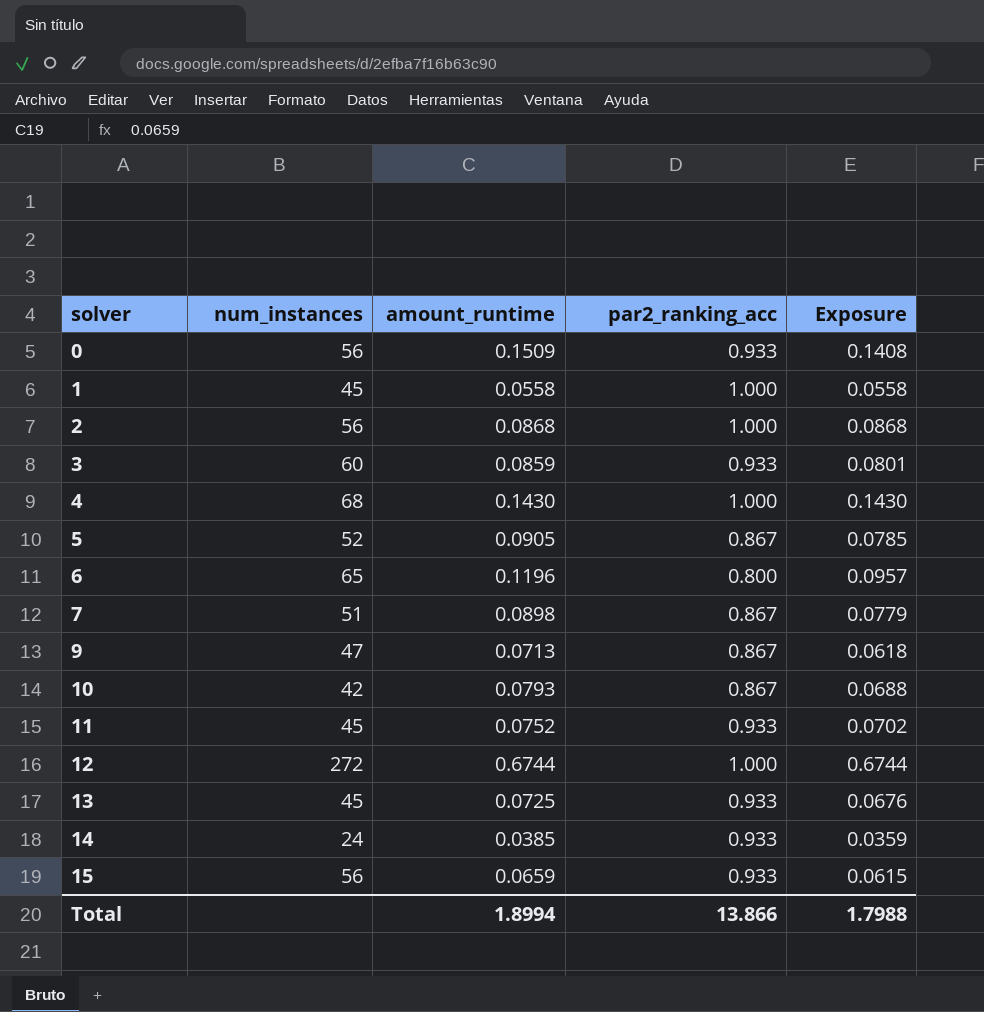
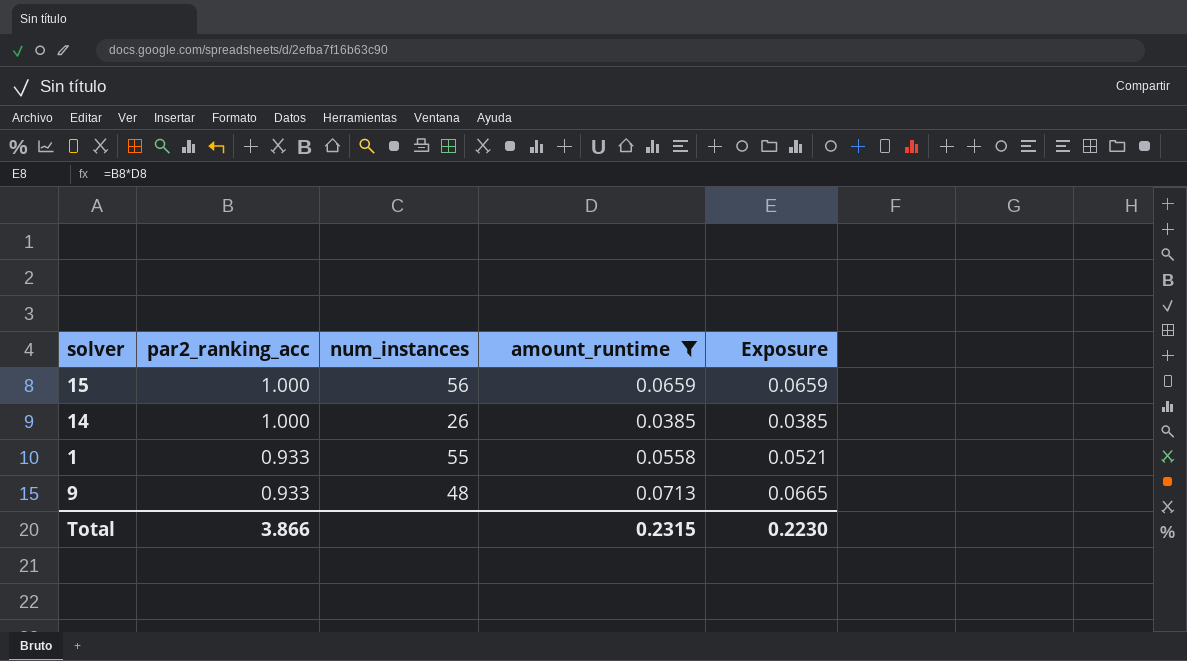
filter: none -> amount_runtime <= 0.0713
row order: solver ascending -> par2_ranking_acc descending
column par2_ranking_acc | position: 4 -> 2
15 | par2_ranking_acc: 0.933 -> 1.000
15 | Exposure: 0.0615 -> 0.0659
14 | par2_ranking_acc: 0.933 -> 1.000
14 | num_instances: 24 -> 26
14 | Exposure: 0.0359 -> 0.0385
1 | par2_ranking_acc: 1.000 -> 0.933
1 | num_instances: 45 -> 55
1 | Exposure: 0.0558 -> 0.0521
9 | par2_ranking_acc: 0.867 -> 0.933
9 | num_instances: 47 -> 48
9 | Exposure: 0.0618 -> 0.0665
Total | par2_ranking_acc: 13.866 -> 3.866
Total | amount_runtime: 1.8994 -> 0.2315
Total | Exposure: 1.7988 -> 0.2230

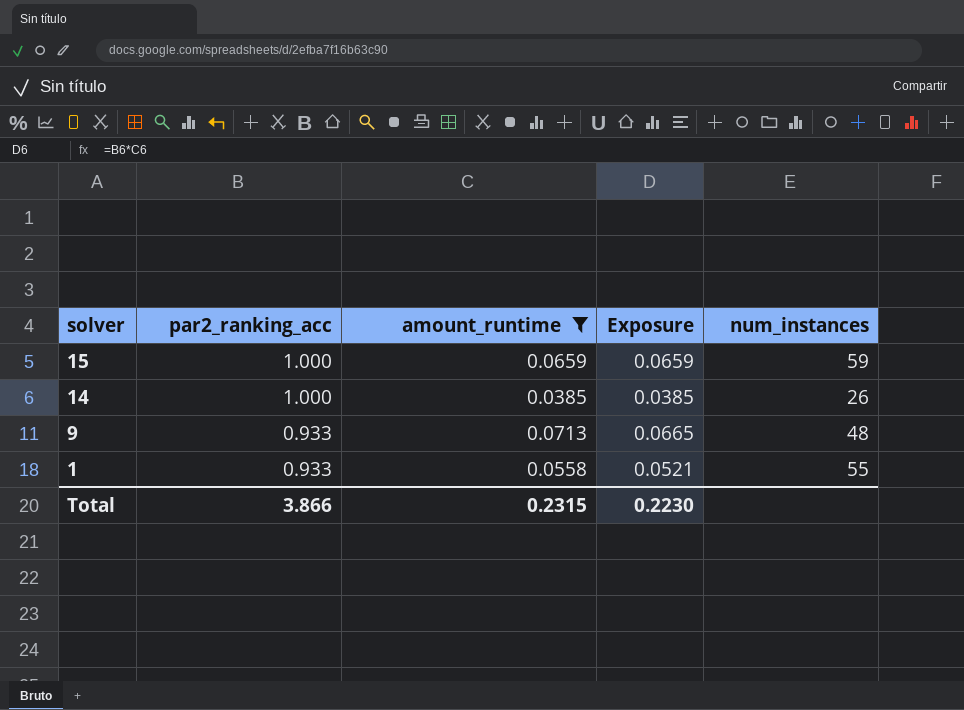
row order: par2_ranking_acc descending -> solver descending
column num_instances | position: 3 -> 5
15 | num_instances: 56 -> 59

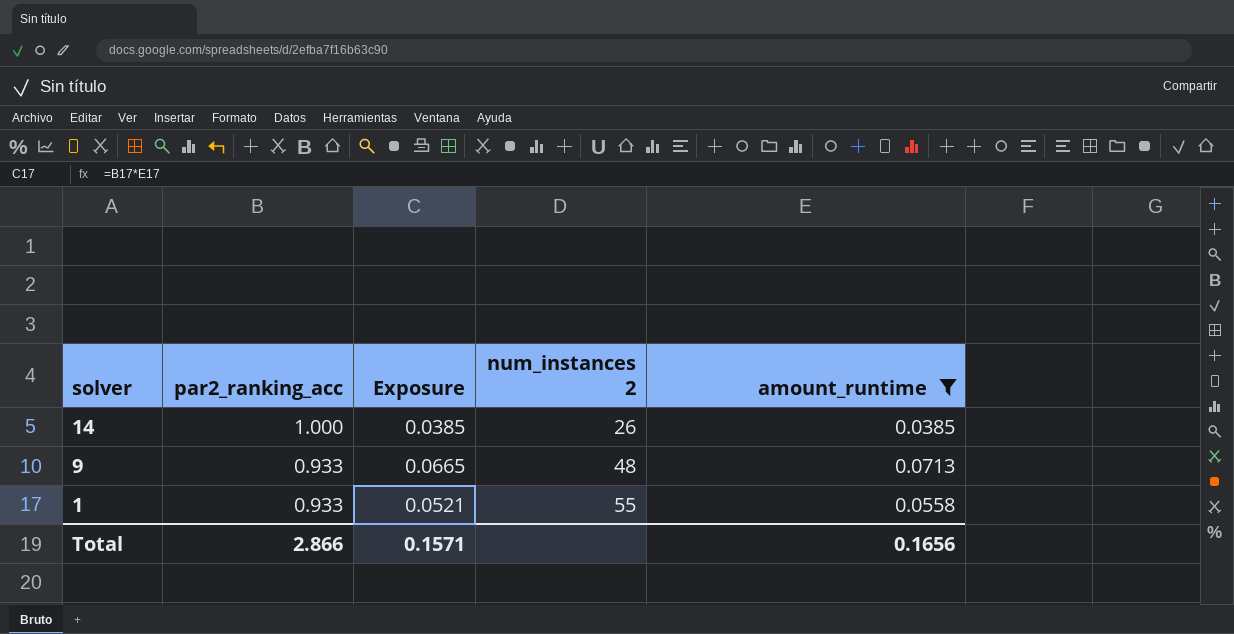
column name: num_instances -> num_instances 2
column amount_runtime | position: 3 -> 5
row 15: 1.000 | 0.0659 | 0.0659 | 59 -> none
Total | par2_ranking_acc: 3.866 -> 2.866
Total | Exposure: 0.2230 -> 0.1571
Total | amount_runtime: 0.2315 -> 0.1656

